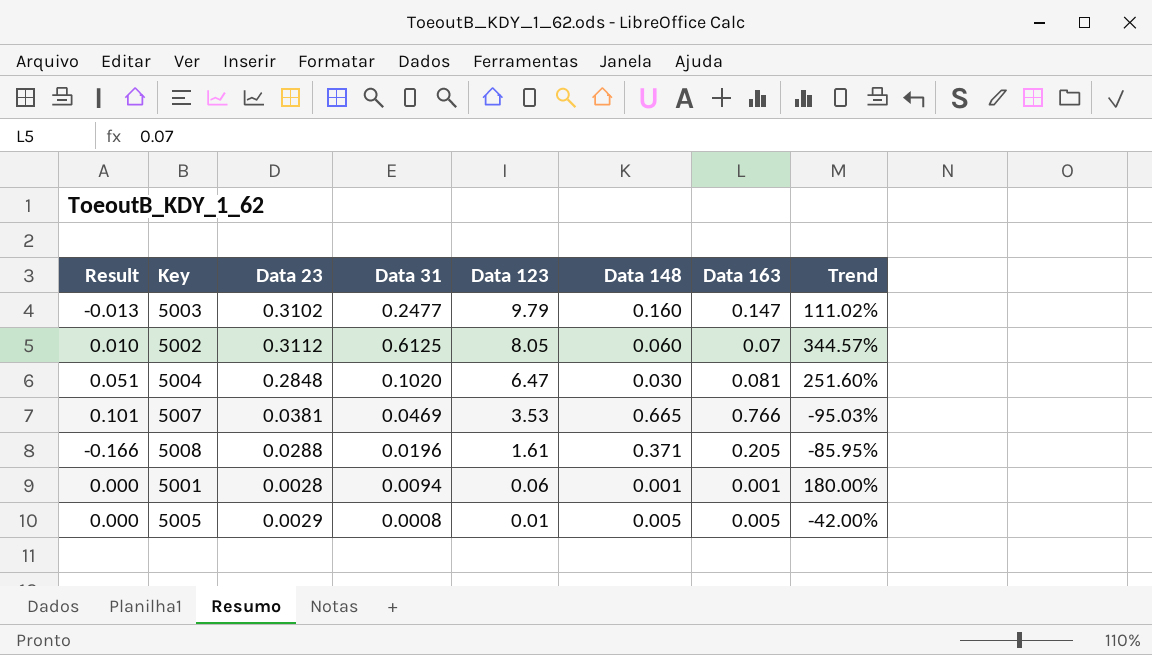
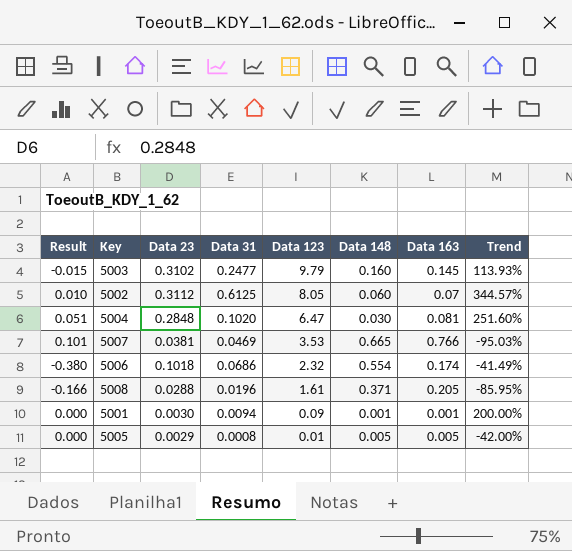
5003 | Result: -0.013 -> -0.015
5003 | Data 163: 0.147 -> 0.145
5003 | Trend: 111.02% -> 113.93%
row 5006: none -> -0.380 | 0.1018 | 0.0686 | 2.32 | 0.554 | 0.174 | -41.49%
5001 | Data 23: 0.0028 -> 0.0030
5001 | Data 123: 0.06 -> 0.09
5001 | Trend: 180.00% -> 200.00%

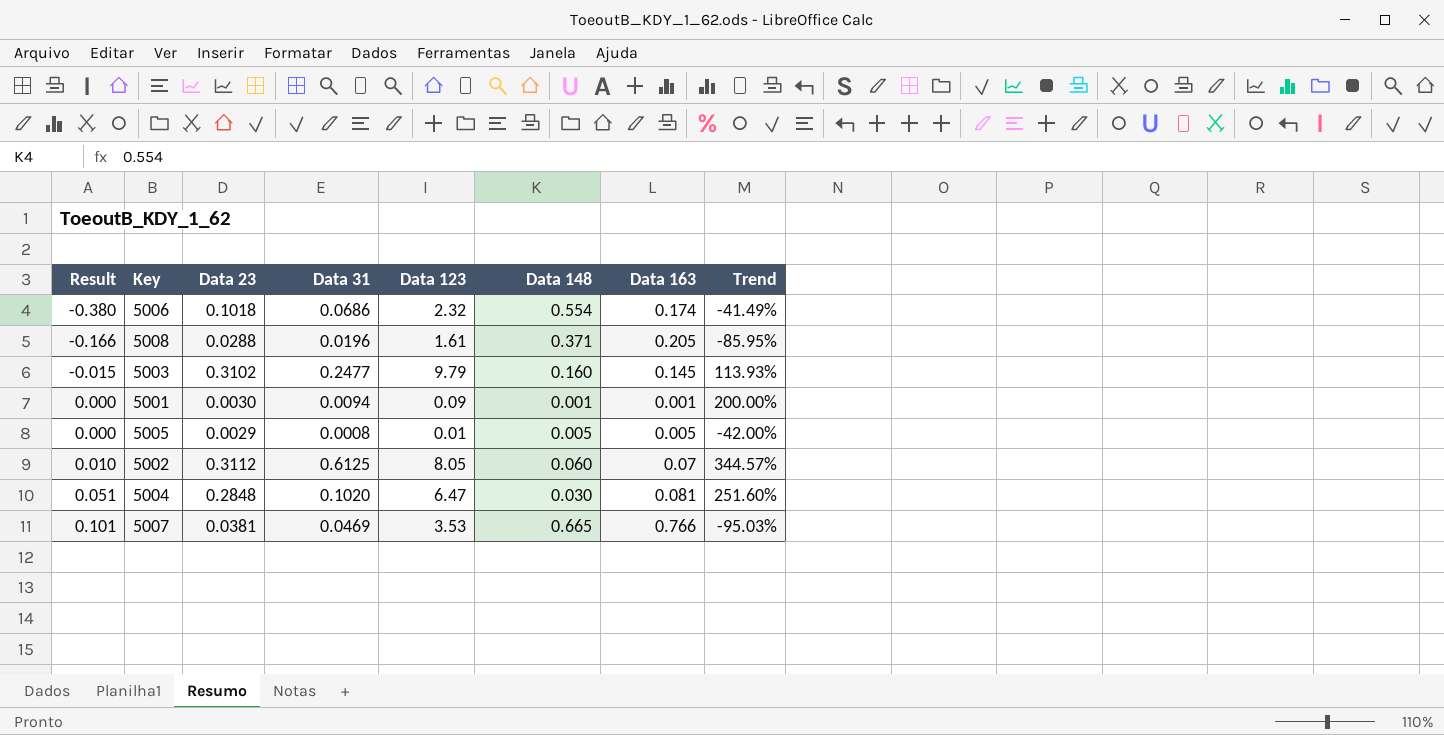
row order: Data 123 descending -> Result ascending

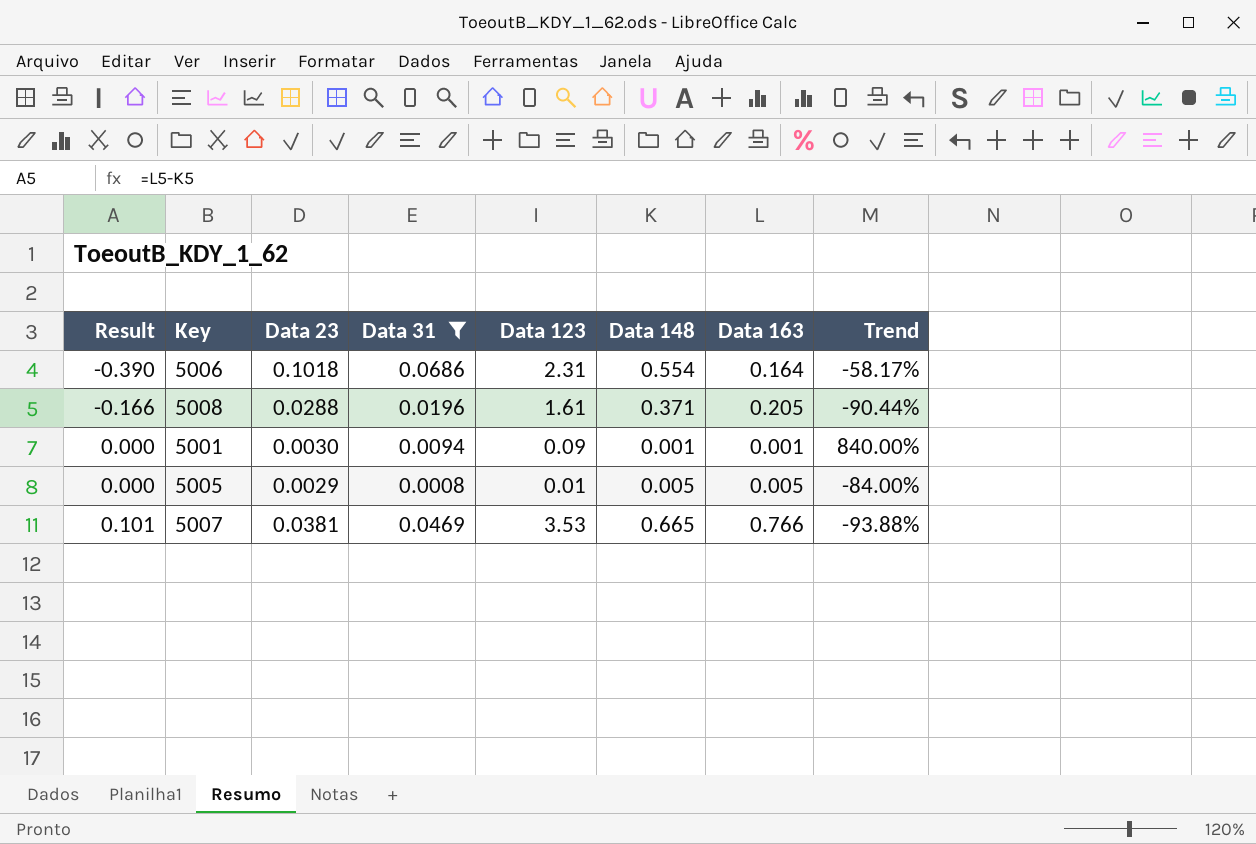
filter: none -> Data 31 <= 0.0686
column Trend | formula: ([Data 23] - [Data 163]) / [Data 163] -> ([Data 31] - [Data 163]) / [Data 163]
5006 | Result: -0.380 -> -0.390
5006 | Data 123: 2.32 -> 2.31
5006 | Data 163: 0.174 -> 0.164

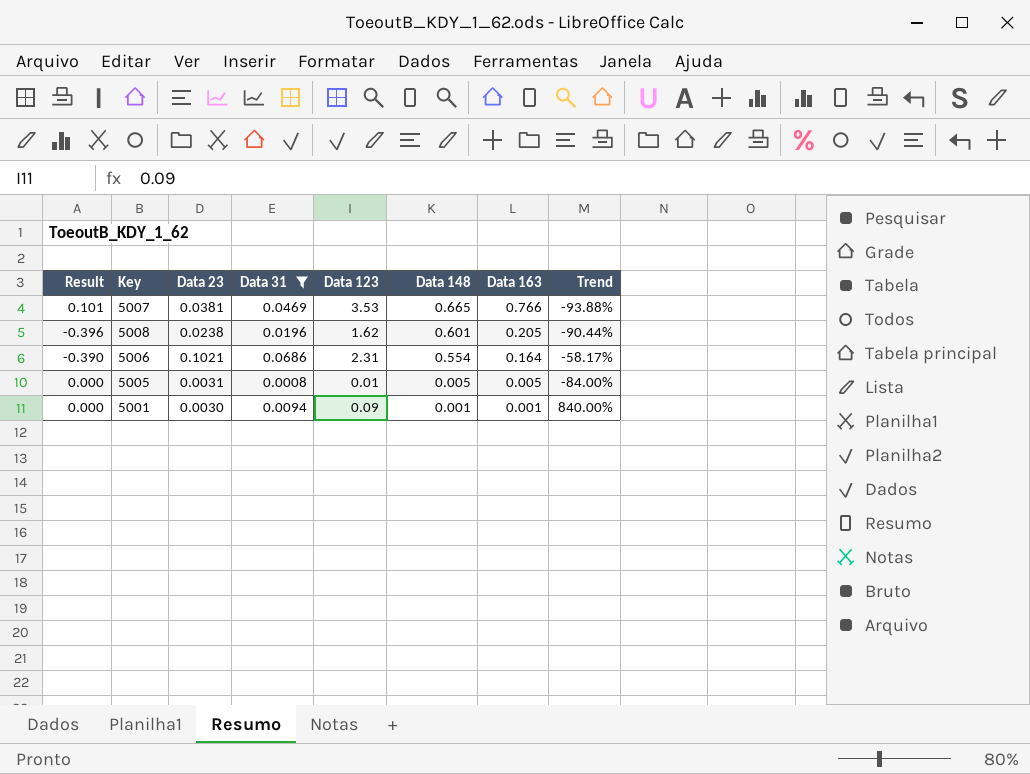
row order: Result ascending -> Data 148 descending
5008 | Result: -0.166 -> -0.396
5008 | Data 23: 0.0288 -> 0.0238
5008 | Data 123: 1.61 -> 1.62
5008 | Data 148: 0.371 -> 0.601
5006 | Data 23: 0.1018 -> 0.1021
5005 | Data 23: 0.0029 -> 0.0031

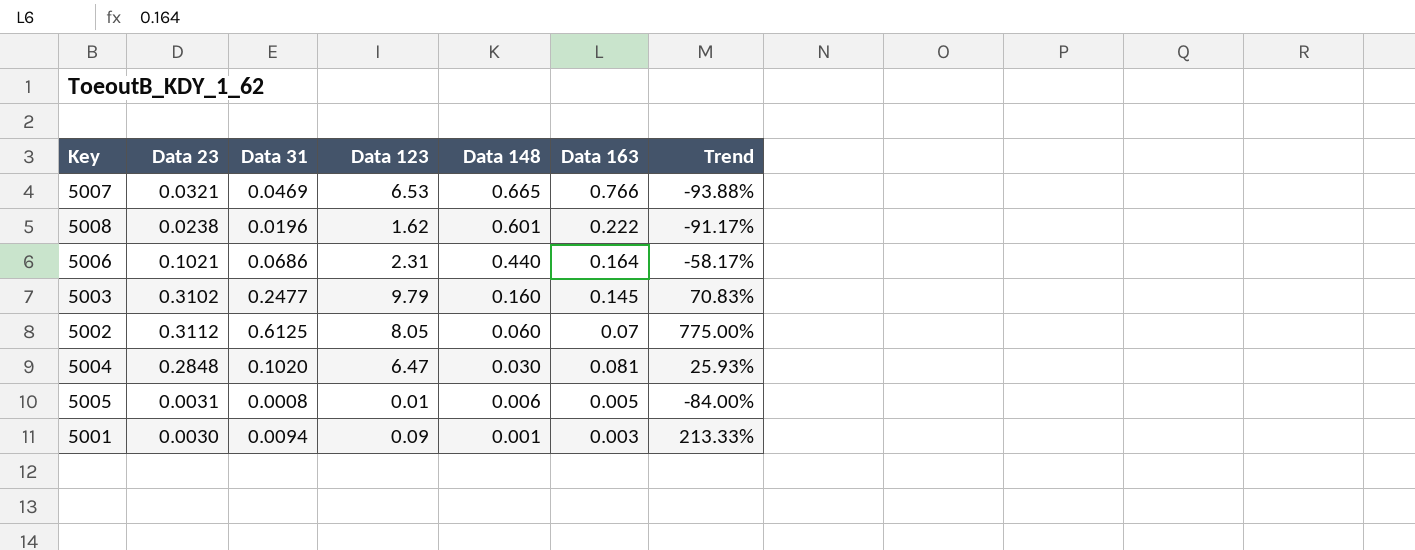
filter: Data 31 <= 0.0686 -> none
column Result | formula: [Data 163] - [Data 148] -> none
5007 | Data 23: 0.0381 -> 0.0321
5007 | Data 123: 3.53 -> 6.53
5008 | Data 163: 0.205 -> 0.222
5008 | Trend: -90.44% -> -91.17%
5006 | Data 148: 0.554 -> 0.440
5005 | Data 148: 0.005 -> 0.006
5001 | Data 163: 0.001 -> 0.003
5001 | Trend: 840.00% -> 213.33%

